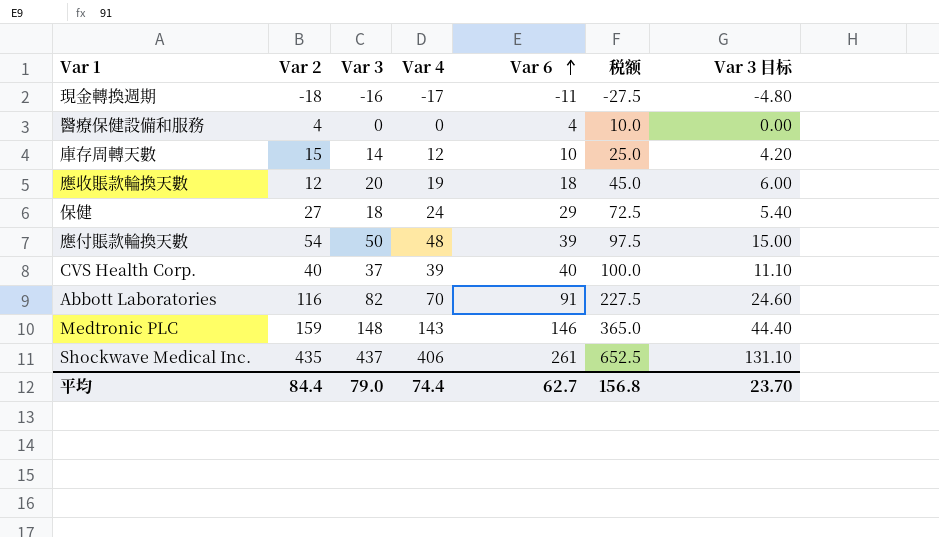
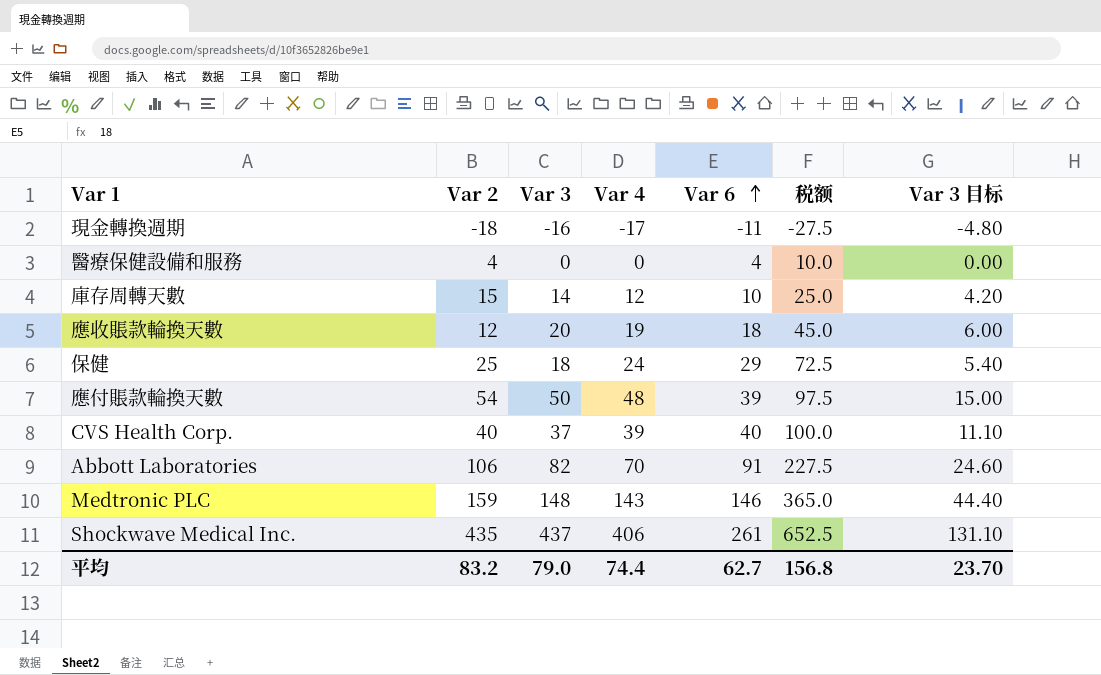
保健 | Var 2: 27 -> 25
Abbott Laboratories | Var 2: 116 -> 106
平均 | Var 2: 84.4 -> 83.2

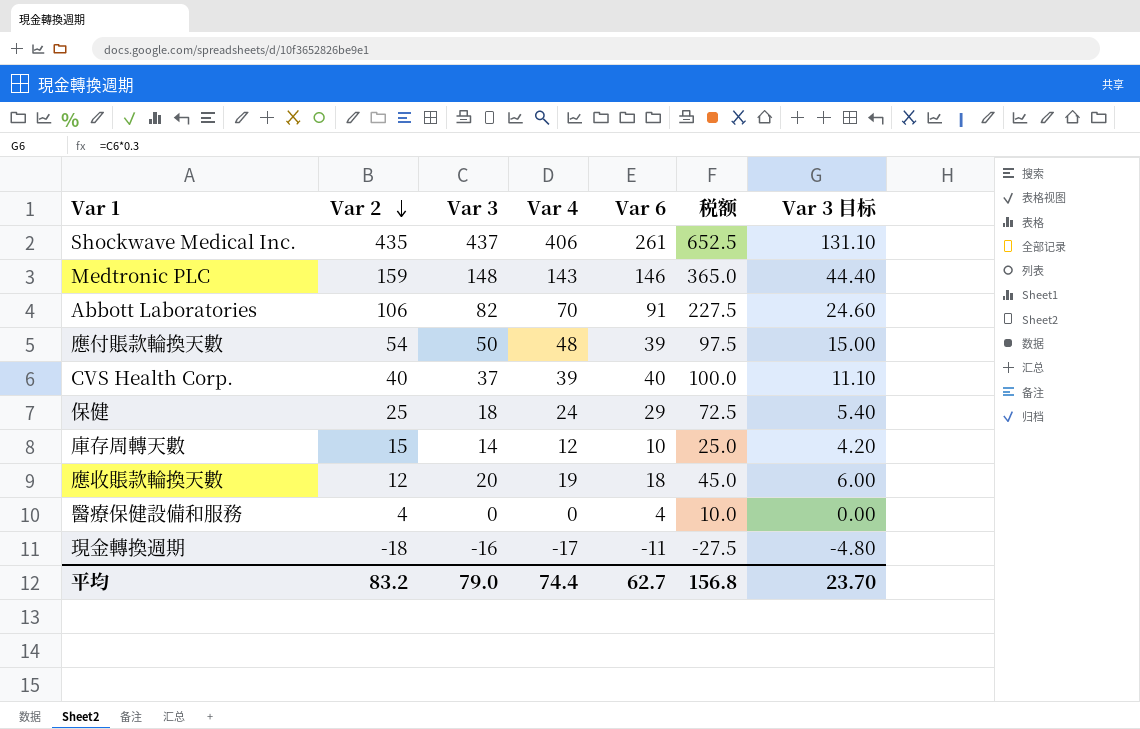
row order: Var 6 ascending -> Var 2 descending

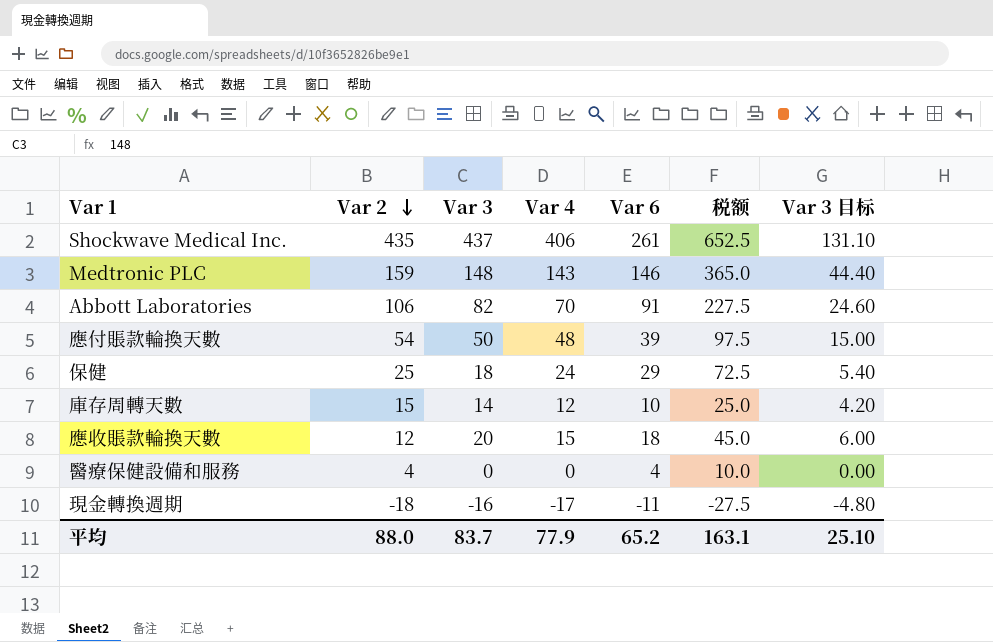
row CVS Health Corp.: 40 | 37 | 39 | 40 | 100.0 | 11.10 -> none
應收賬款輪換天數 | Var 4: 19 -> 15
平均 | Var 2: 83.2 -> 88.0
平均 | Var 3: 79.0 -> 83.7
平均 | Var 4: 74.4 -> 77.9
平均 | Var 6: 62.7 -> 65.2
平均 | 税额: 156.8 -> 163.1
平均 | Var 3 目标: 23.70 -> 25.10

